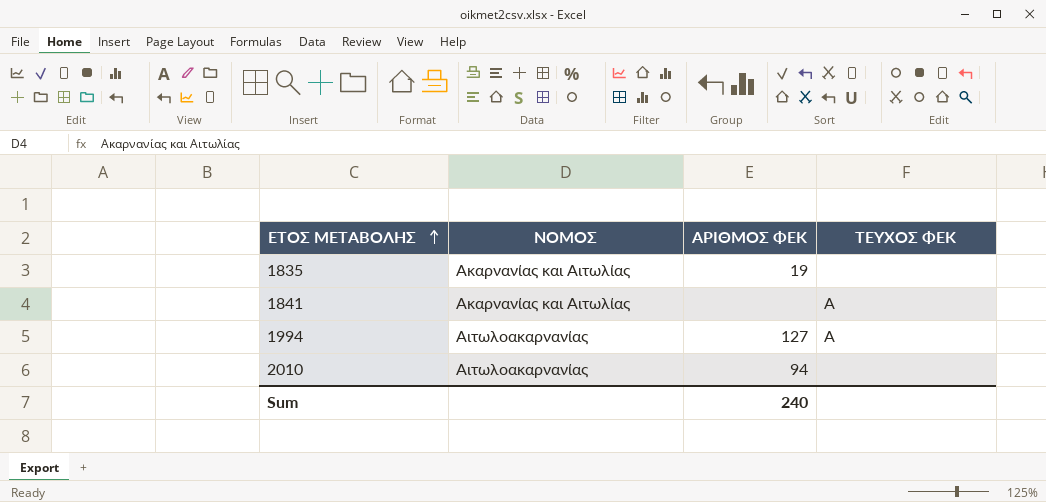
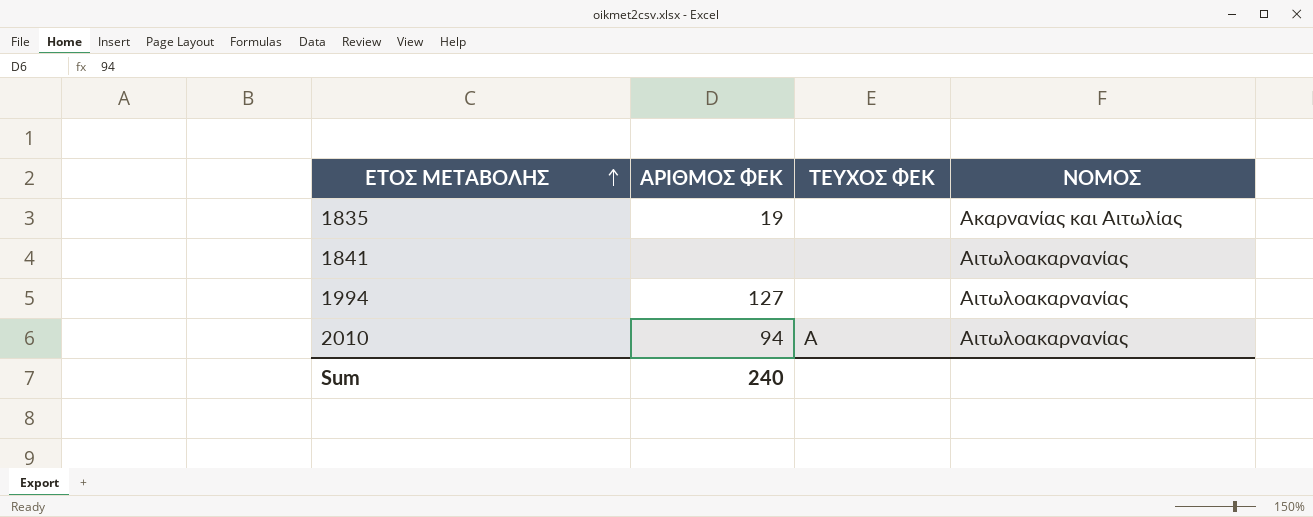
column ΝΟΜΟΣ | position: 2 -> 4
1841 | ΤΕΥΧΟΣ ΦΕΚ: Α -> none
1841 | ΝΟΜΟΣ: Ακαρνανίας και Αιτωλίας -> Αιτωλοακαρνανίας
1994 | ΤΕΥΧΟΣ ΦΕΚ: Α -> none
2010 | ΤΕΥΧΟΣ ΦΕΚ: none -> Α

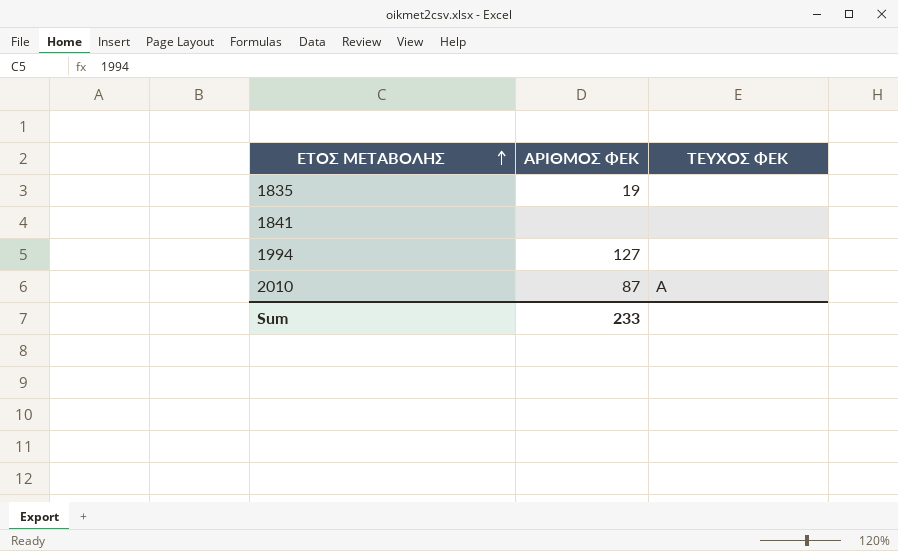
column ΝΟΜΟΣ | position: 4 -> none
2010 | ΑΡΙΘΜΟΣ ΦΕΚ: 94 -> 87
Sum | ΑΡΙΘΜΟΣ ΦΕΚ: 240 -> 233

